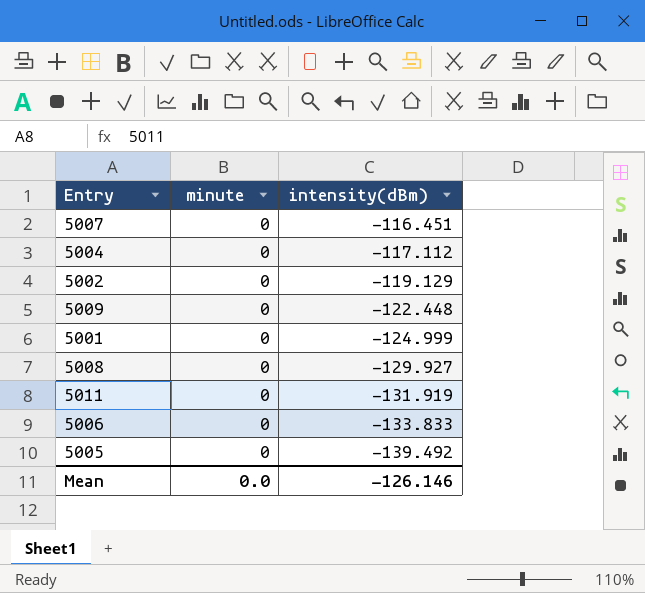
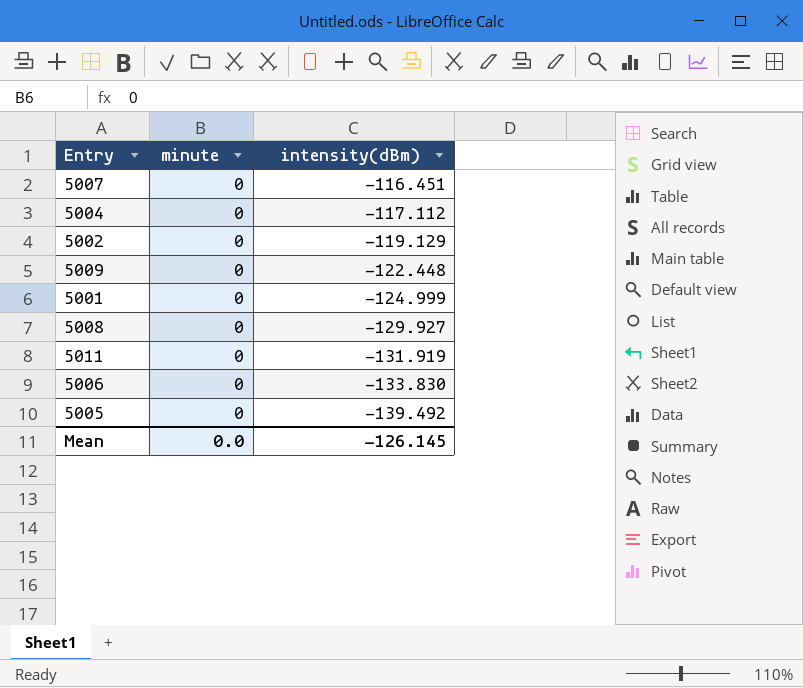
5006 | intensity(dBm): -133.833 -> -133.830
Mean | intensity(dBm): -126.146 -> -126.145

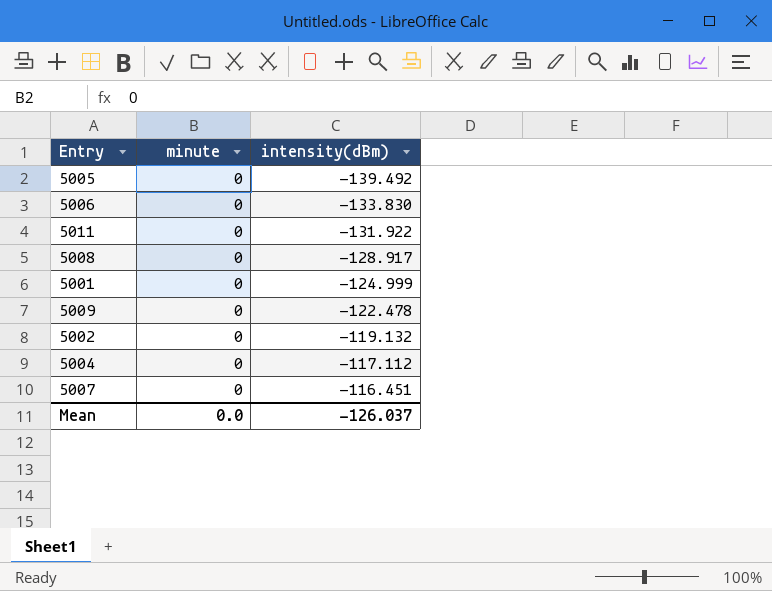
row order: intensity(dBm) descending -> intensity(dBm) ascending
5011 | intensity(dBm): -131.919 -> -131.922
5008 | intensity(dBm): -129.927 -> -128.917
5009 | intensity(dBm): -122.448 -> -122.478
5002 | intensity(dBm): -119.129 -> -119.132
Mean | intensity(dBm): -126.145 -> -126.037

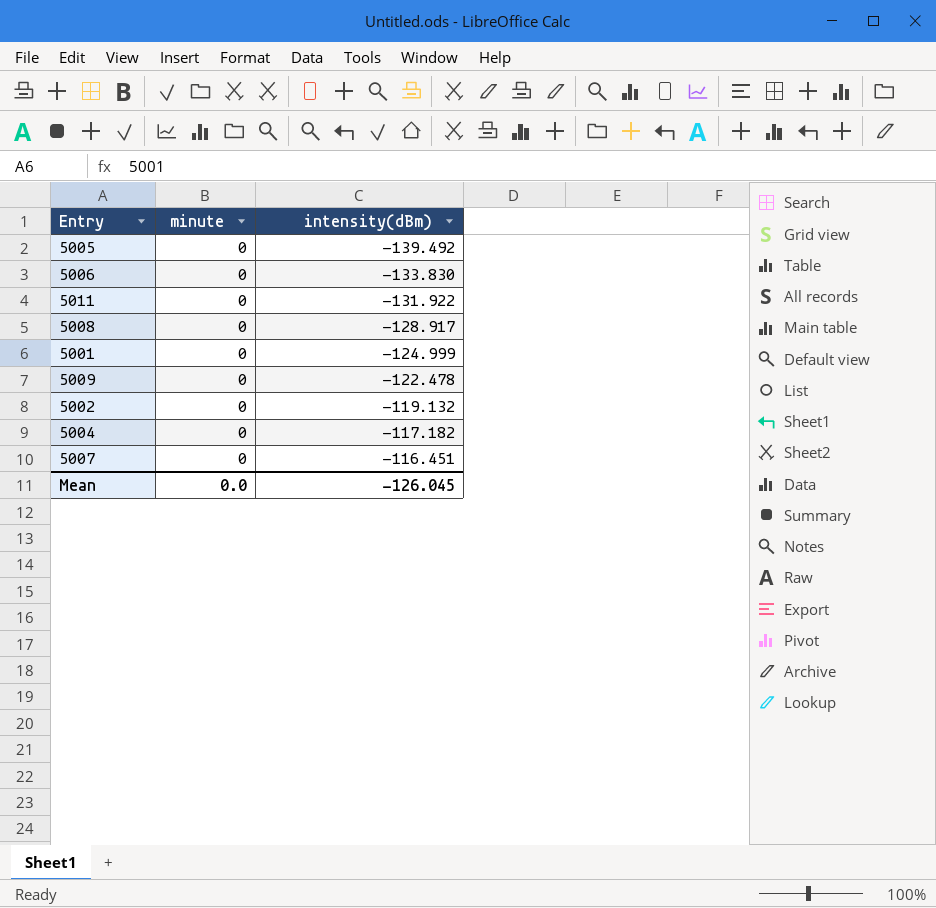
5004 | intensity(dBm): -117.112 -> -117.182
Mean | intensity(dBm): -126.037 -> -126.045

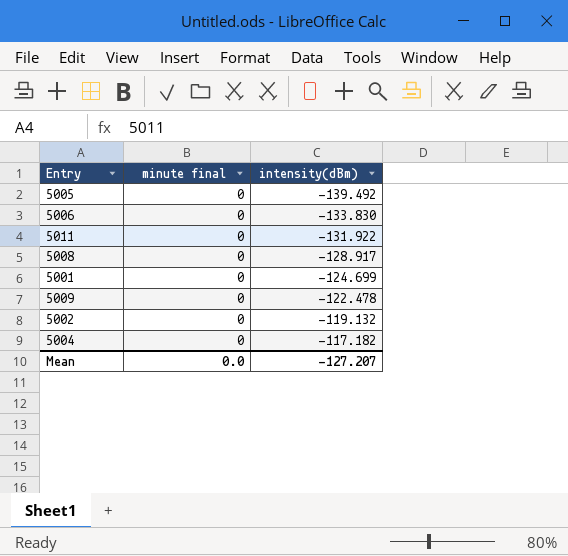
column name: minute -> minute final
row 5007: 0 | -116.451 -> none
5001 | intensity(dBm): -124.999 -> -124.699
Mean | intensity(dBm): -126.045 -> -127.207

